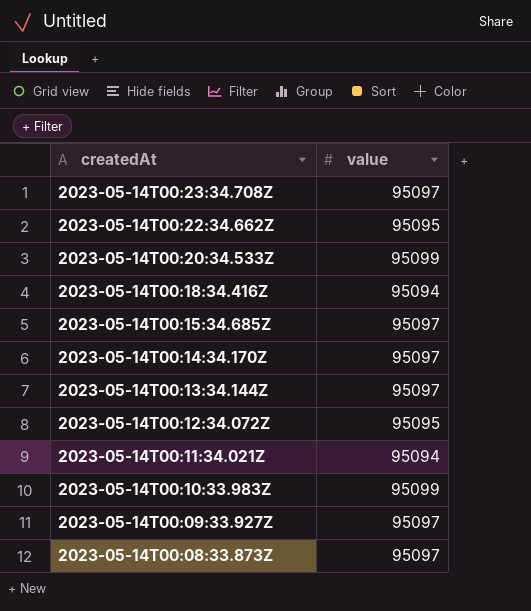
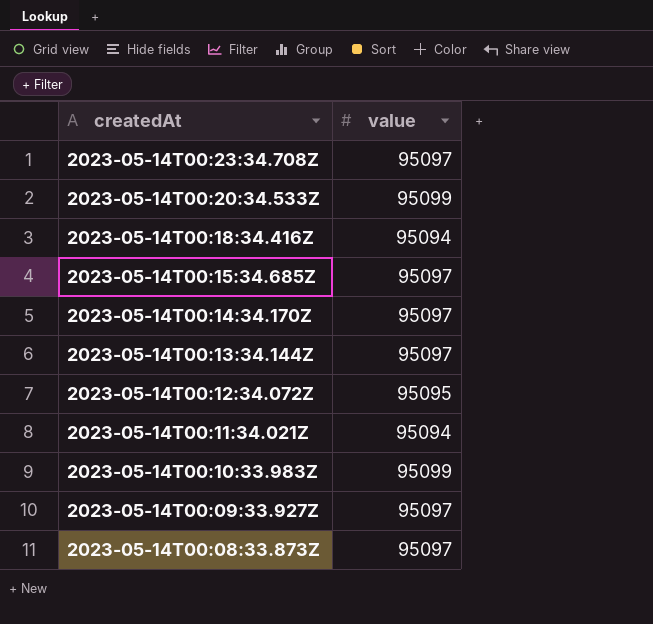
row 2023-05-14T00:22:34.662Z: 95095 -> none

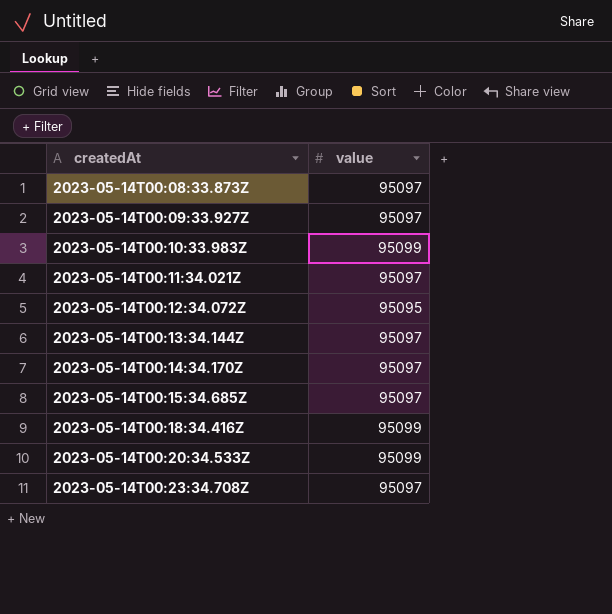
row order: createdAt descending -> createdAt ascending
2023-05-14T00:11:34.021Z | value: 95094 -> 95097
2023-05-14T00:18:34.416Z | value: 95094 -> 95099

